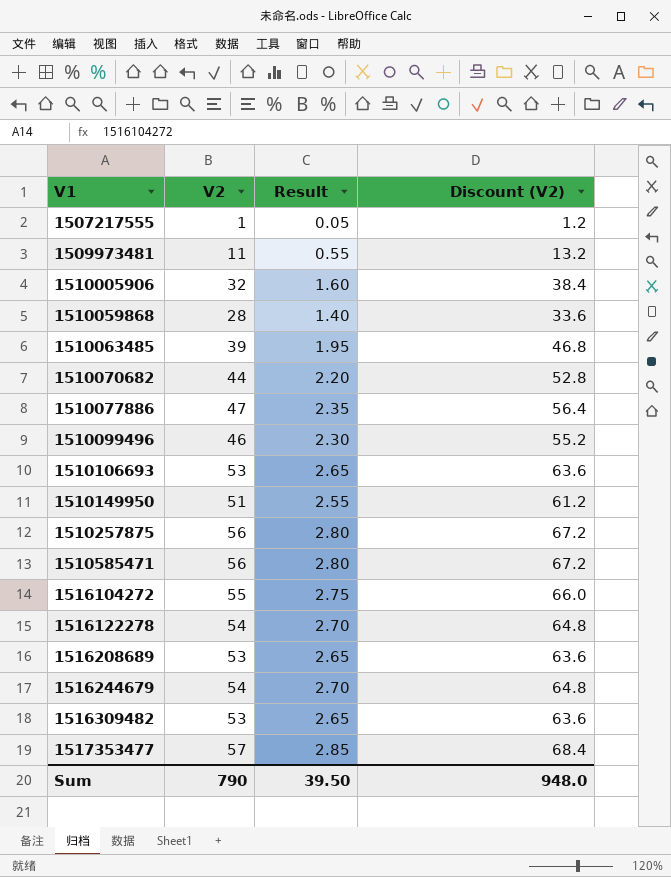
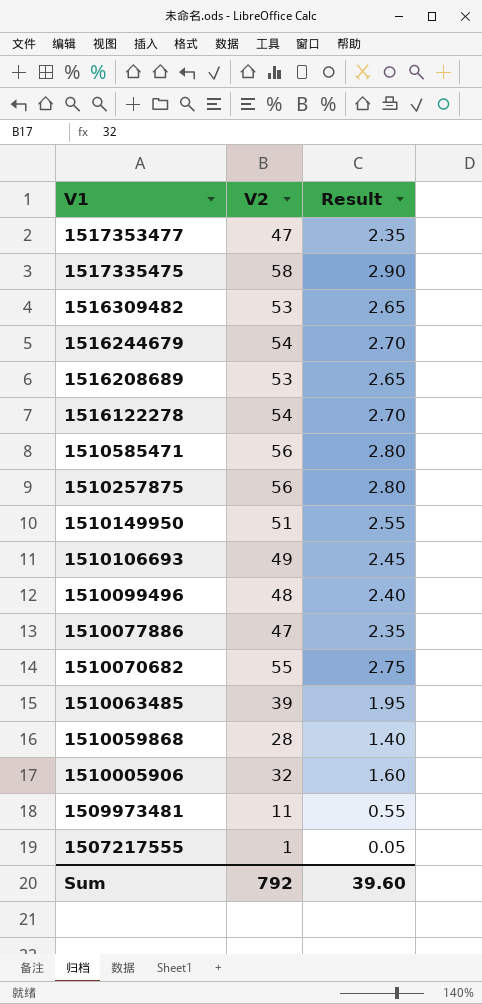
row order: V1 ascending -> V1 descending
column Discount (V2) | formula: [V2] * 1.2 -> none
row 1516104272: 55 | 2.75 | 66.0 -> none
1517353477 | V2: 57 -> 47
1517353477 | Result: 2.85 -> 2.35
row 1517335475: none -> 58 | 2.90
1510106693 | V2: 53 -> 49
1510106693 | Result: 2.65 -> 2.45
1510099496 | V2: 46 -> 48
1510099496 | Result: 2.30 -> 2.40
1510070682 | V2: 44 -> 55
1510070682 | Result: 2.20 -> 2.75
Sum | V2: 790 -> 792
Sum | Result: 39.50 -> 39.60

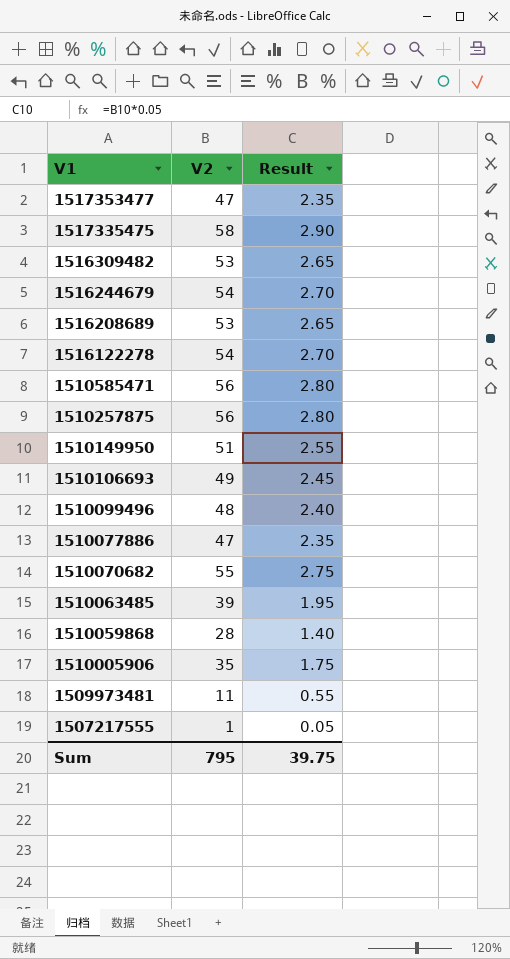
1510005906 | V2: 32 -> 35
1510005906 | Result: 1.60 -> 1.75
Sum | V2: 792 -> 795
Sum | Result: 39.60 -> 39.75

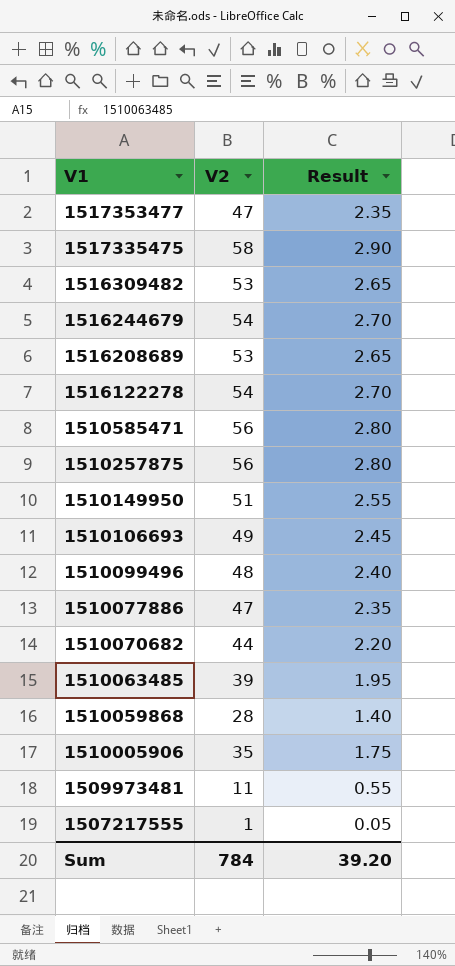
1510070682 | V2: 55 -> 44
1510070682 | Result: 2.75 -> 2.20
Sum | V2: 795 -> 784
Sum | Result: 39.75 -> 39.20

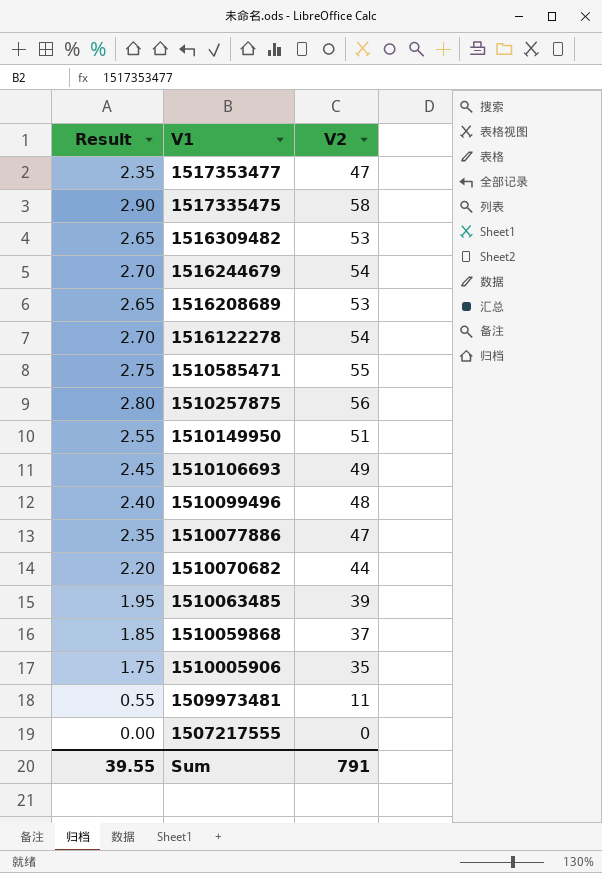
column Result | position: 3 -> 1
1510585471 | Result: 2.80 -> 2.75
1510585471 | V2: 56 -> 55
1510059868 | Result: 1.40 -> 1.85
1510059868 | V2: 28 -> 37
1507217555 | Result: 0.05 -> 0.00
1507217555 | V2: 1 -> 0
Sum | Result: 39.20 -> 39.55
Sum | V2: 784 -> 791

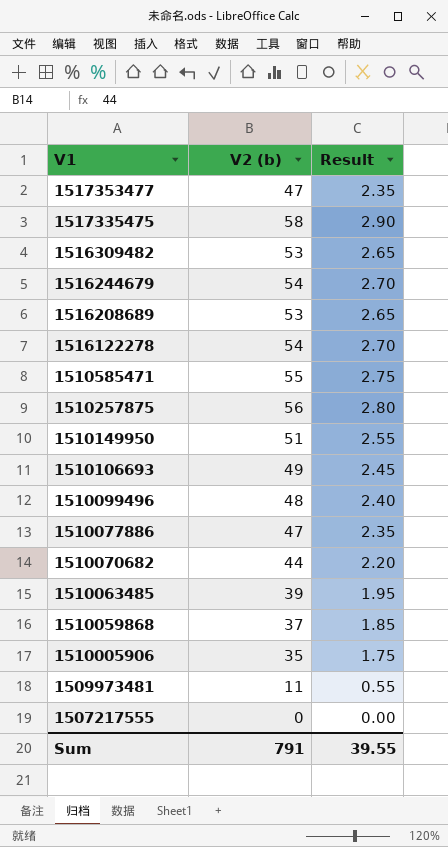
column name: V2 -> V2 (b)
column Result | position: 1 -> 3

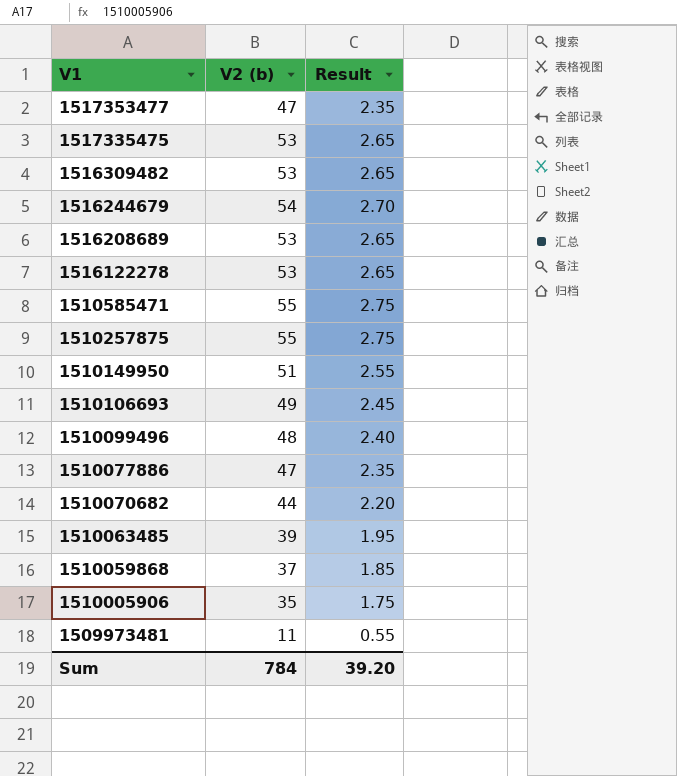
row 1507217555: 0 | 0.00 -> none
1517335475 | V2 (b): 58 -> 53
1517335475 | Result: 2.90 -> 2.65
1516122278 | V2 (b): 54 -> 53
1516122278 | Result: 2.70 -> 2.65
1510257875 | V2 (b): 56 -> 55
1510257875 | Result: 2.80 -> 2.75
Sum | V2 (b): 791 -> 784
Sum | Result: 39.55 -> 39.20

